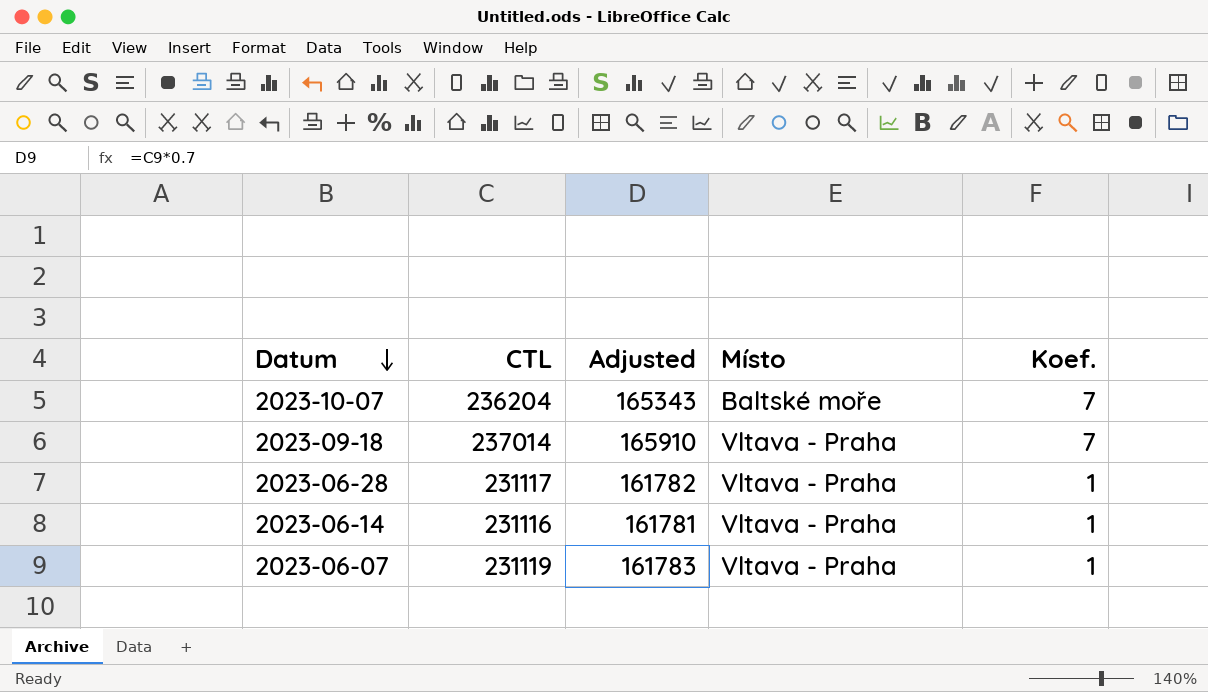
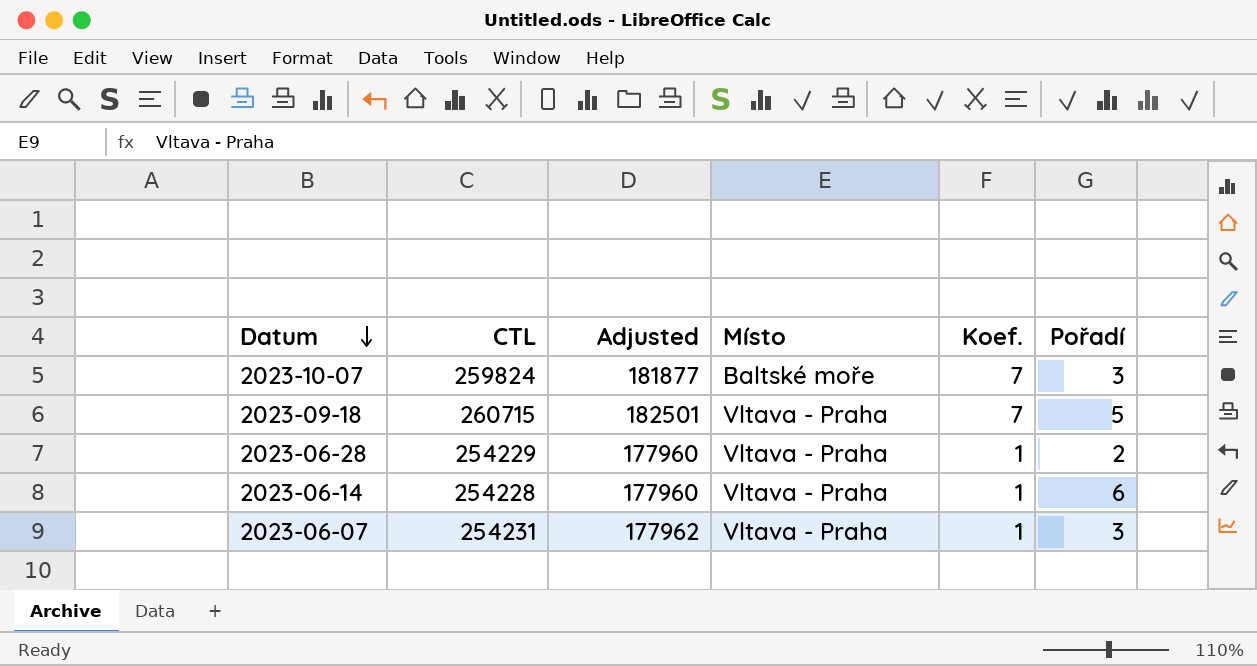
column Pořadí | position: none -> 6
2023-10-07 | CTL: 236204 -> 259824
2023-10-07 | Adjusted: 165343 -> 181877
2023-09-18 | CTL: 237014 -> 260715
2023-09-18 | Adjusted: 165910 -> 182501
2023-06-28 | CTL: 231117 -> 254229
2023-06-28 | Adjusted: 161782 -> 177960
2023-06-14 | CTL: 231116 -> 254228
2023-06-14 | Adjusted: 161781 -> 177960
2023-06-07 | CTL: 231119 -> 254231
2023-06-07 | Adjusted: 161783 -> 177962

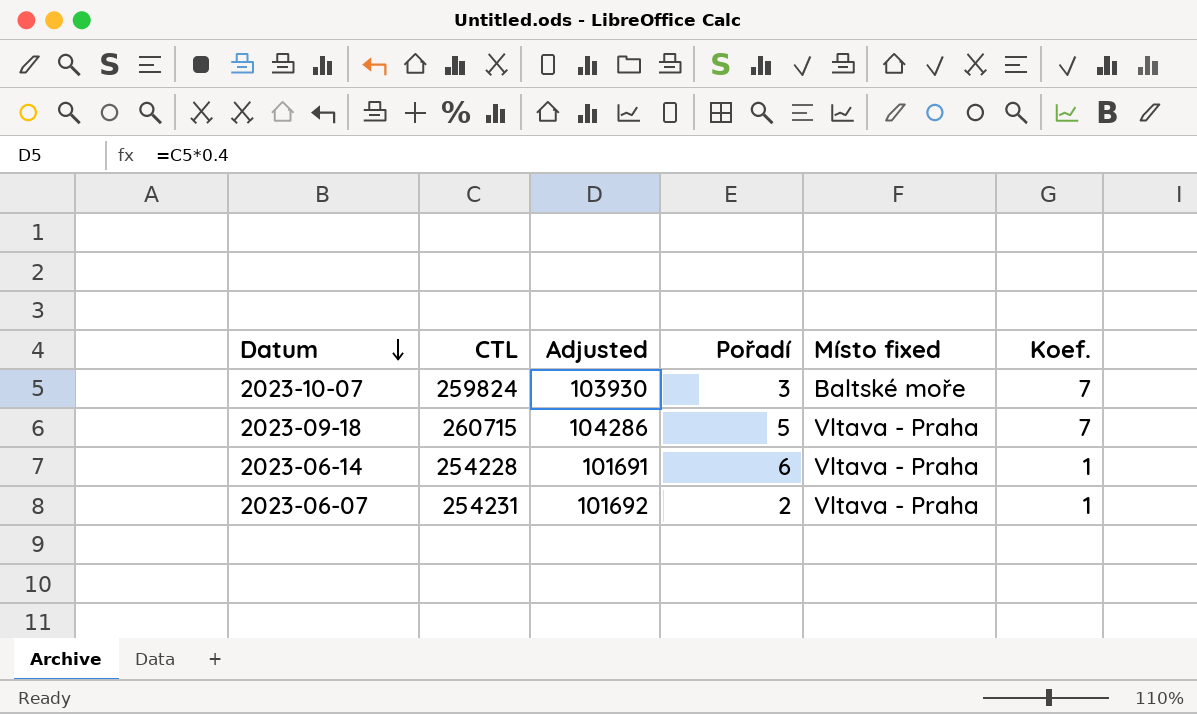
column Adjusted | formula: [CTL] * 0.7 -> [CTL] * 0.4
column Pořadí | position: 6 -> 4
column name: Místo -> Místo fixed
row 2023-06-28: 254229 | 177960 | Vltava - Praha | 1 | 2 -> none
2023-06-07 | Pořadí: 3 -> 2

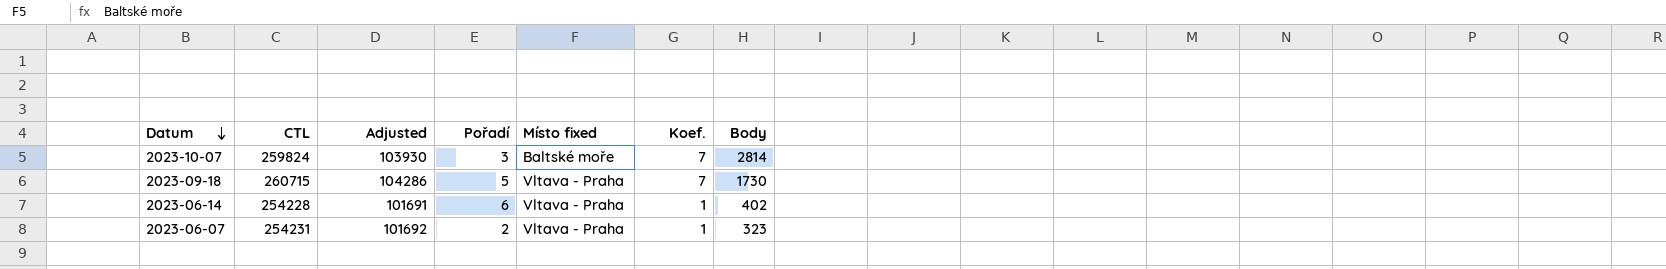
column Body | position: none -> 7

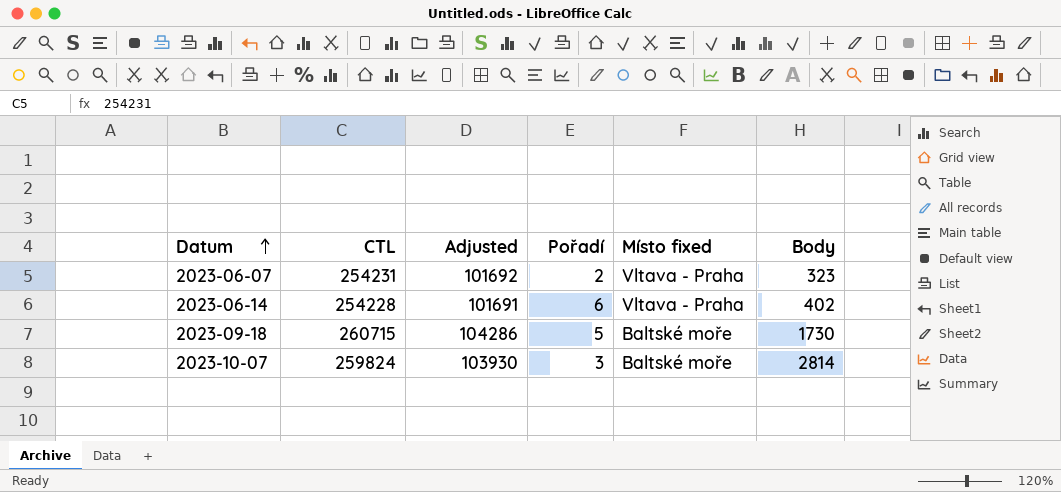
row order: Datum descending -> Datum ascending
column Koef. | position: 6 -> none
2023-09-18 | Místo fixed: Vltava - Praha -> Baltské moře

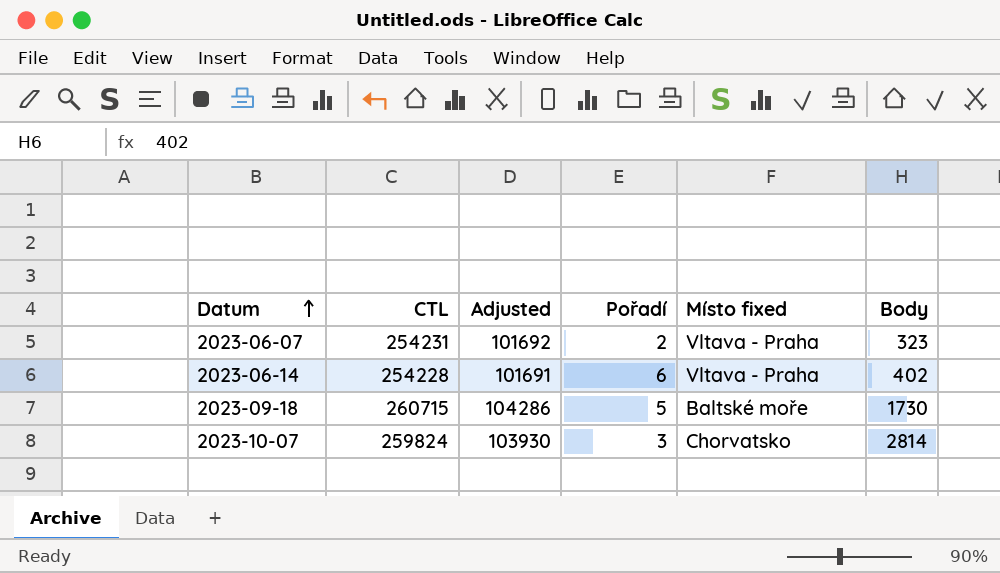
2023-10-07 | Místo fixed: Baltské moře -> Chorvatsko

